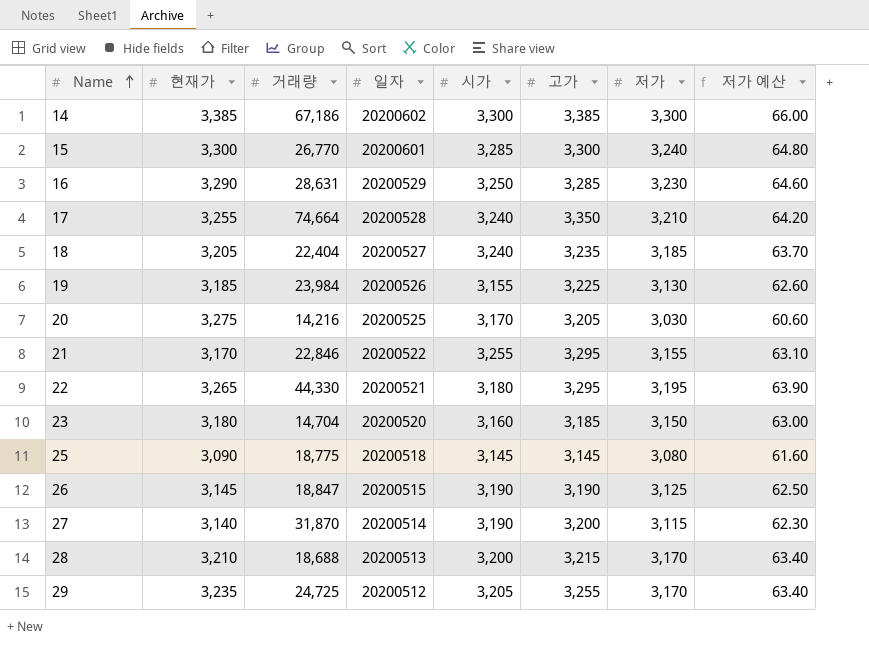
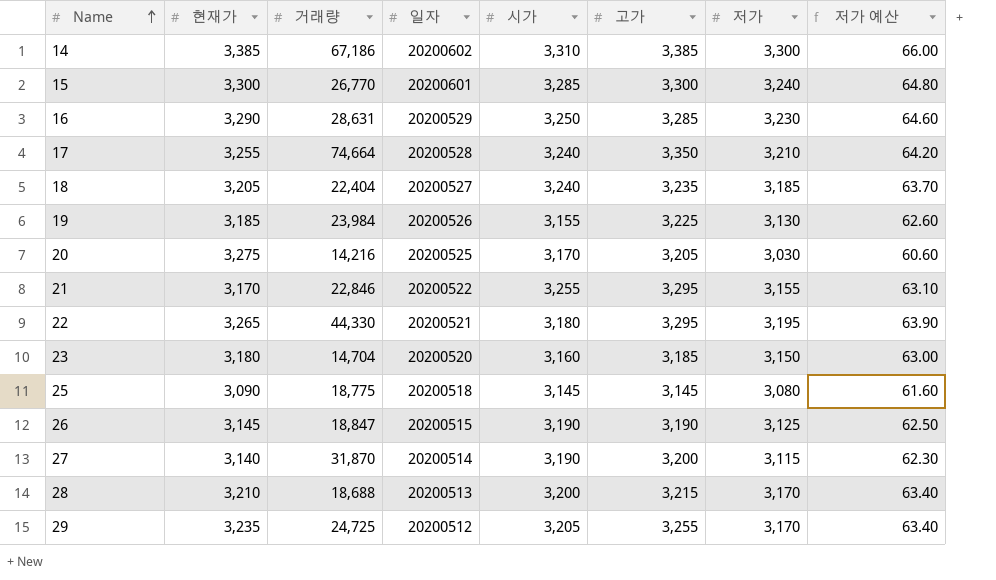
14 | 시가: 3,300 -> 3,310

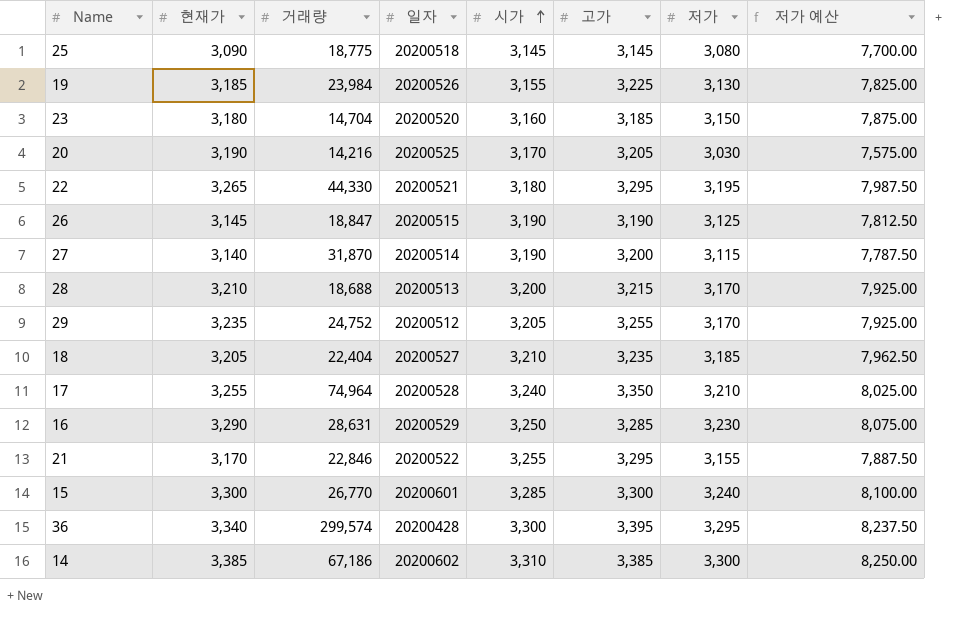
row order: Name ascending -> 시가 ascending
column 저가 예산 | formula: [저가] * 0.02 -> [저가] * 2.5
20 | 현재가: 3,275 -> 3,190
29 | 거래량: 24,725 -> 24,752
18 | 시가: 3,240 -> 3,210
17 | 거래량: 74,664 -> 74,964
row 36: none -> 3,340 | 299,574 | 20200428 | 3,300 | 3,395 | 3,295 | 8,237.50

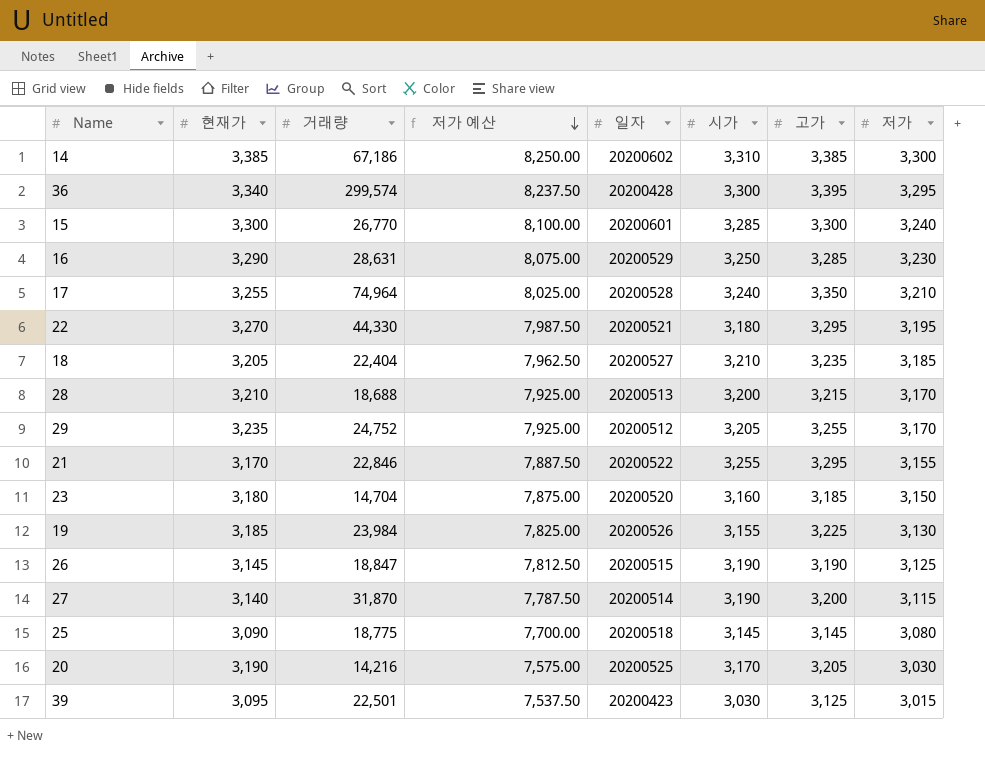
row order: 시가 ascending -> 저가 예산 descending
column 저가 예산 | position: 8 -> 4
22 | 현재가: 3,265 -> 3,270
row 39: none -> 3,095 | 22,501 | 7,537.50 | 20200423 | 3,030 | 3,125 | 3,015

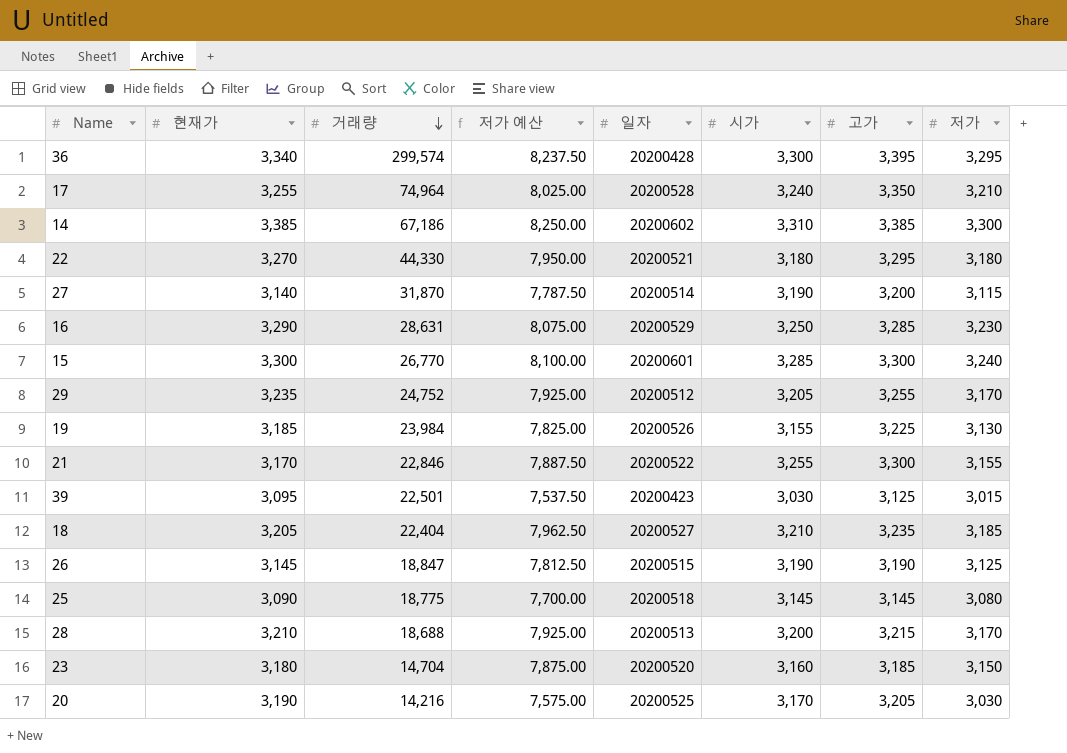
row order: 저가 예산 descending -> 거래량 descending
22 | 저가 예산: 7,987.50 -> 7,950.00
22 | 저가: 3,195 -> 3,180
21 | 고가: 3,295 -> 3,300

